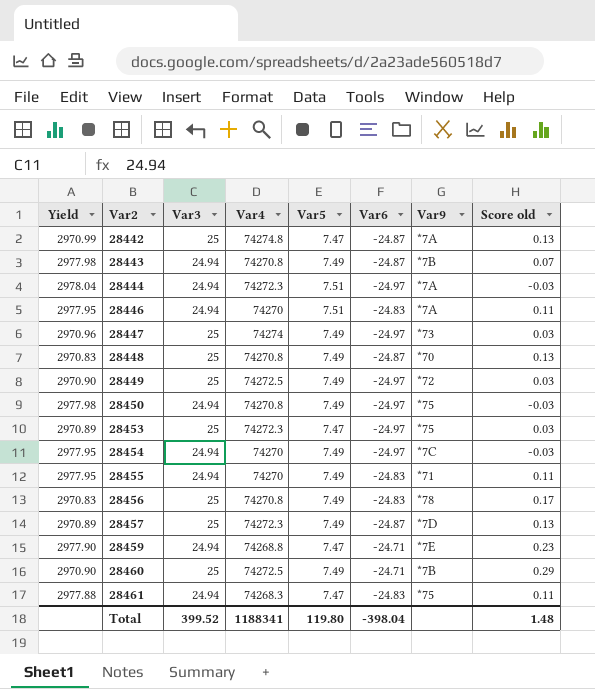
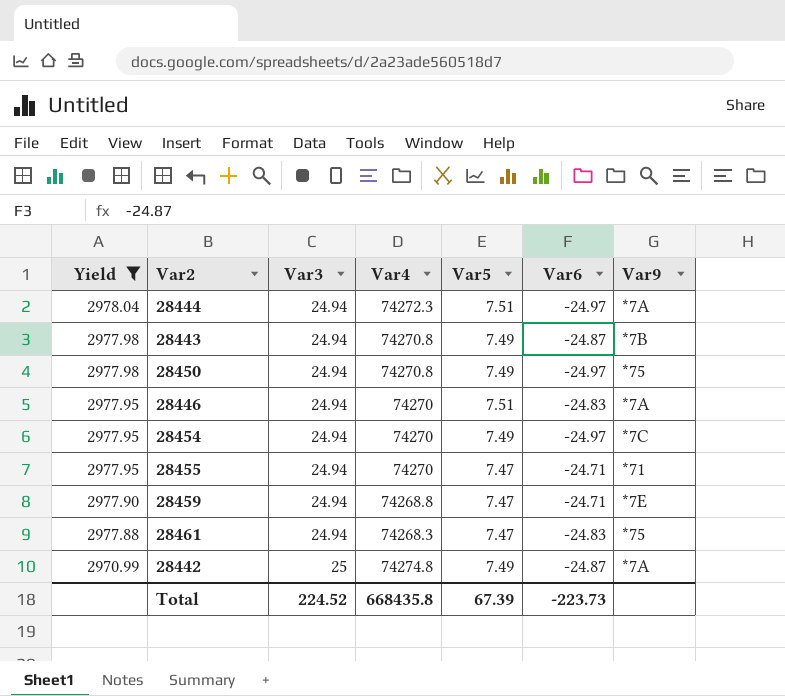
filter: none -> Yield >= 2970.99
row order: Var2 ascending -> Yield descending
column Score old | formula: [Var3] + [Var6] -> none
28455 | Var5: 7.49 -> 7.47
28455 | Var6: -24.83 -> -24.71
28442 | Var5: 7.47 -> 7.49
Total | Var3: 399.52 -> 224.52
Total | Var4: 1188341 -> 668435.8
Total | Var5: 119.80 -> 67.39
Total | Var6: -398.04 -> -223.73

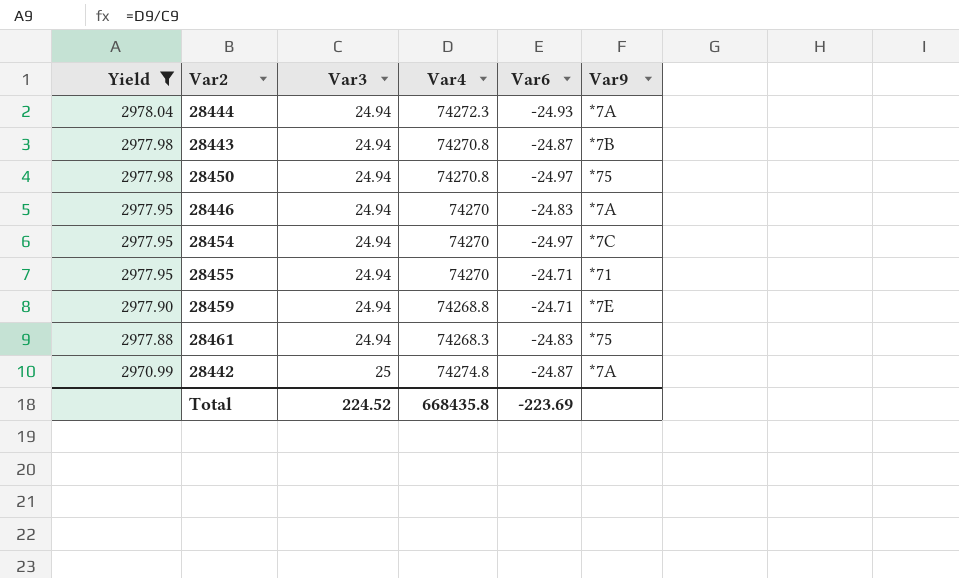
column Var5 | position: 5 -> none
28444 | Var6: -24.97 -> -24.93
Total | Var6: -223.73 -> -223.69

